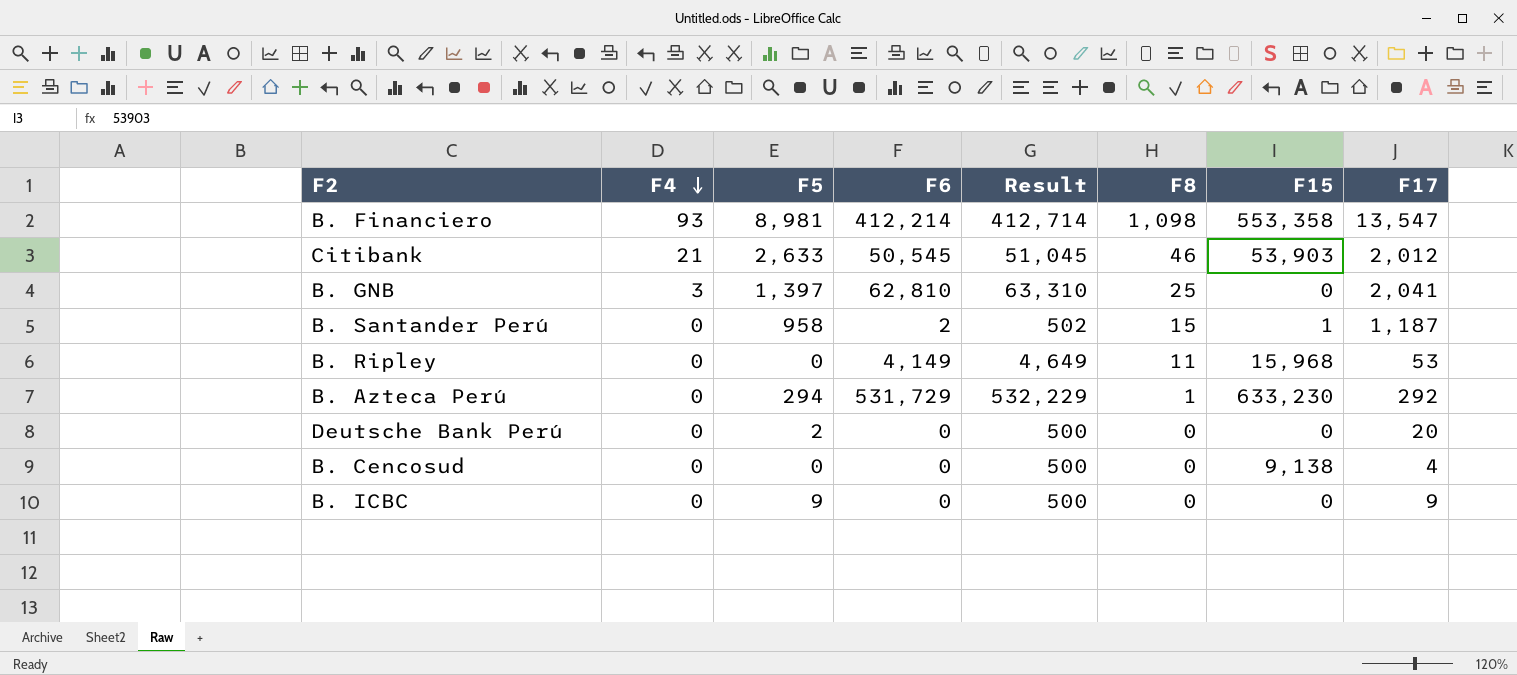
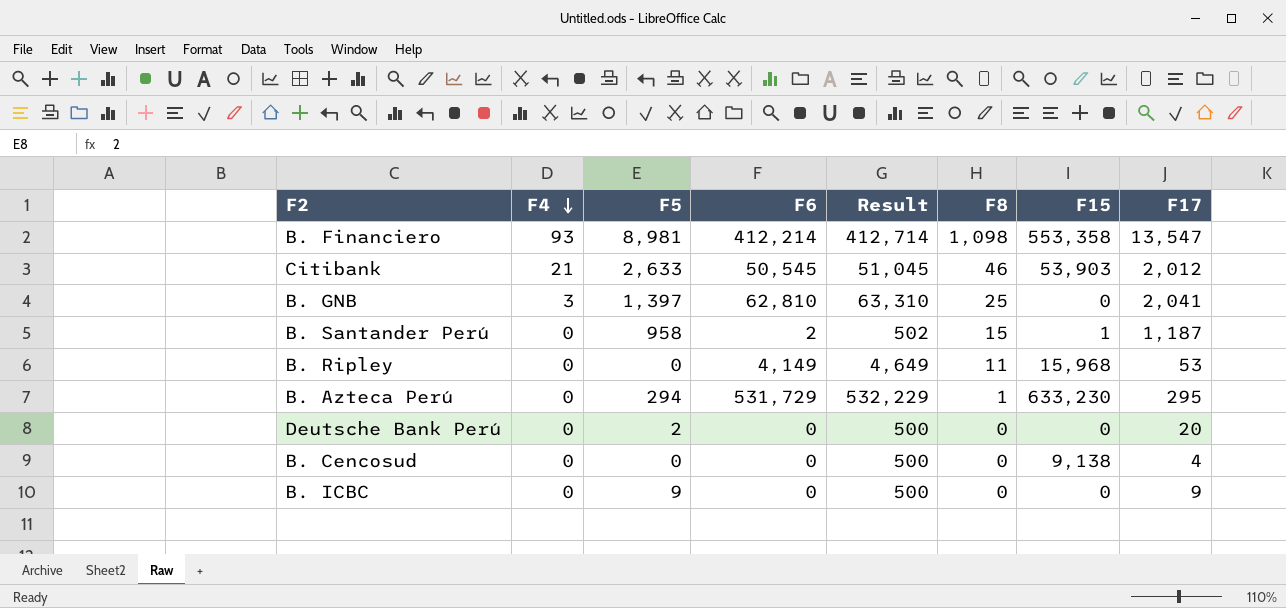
B. Azteca Perú | F17: 292 -> 295

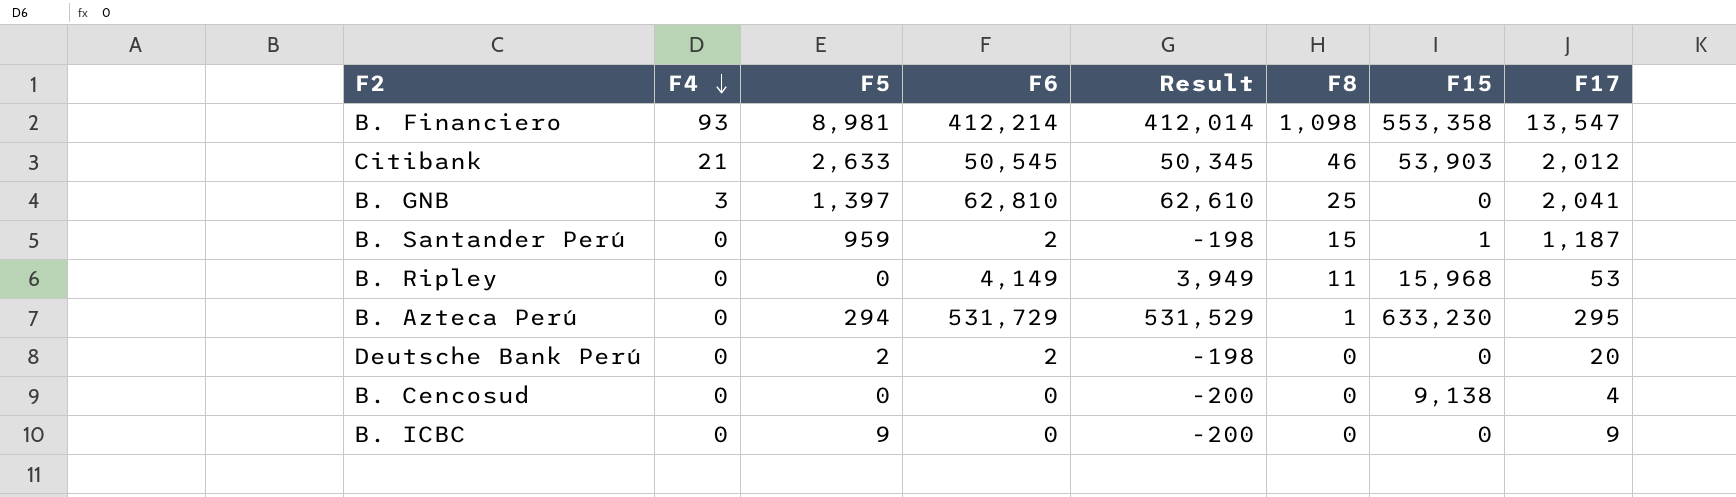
column Result | formula: [F6] + 500 -> [F6] - 200
B. Santander Perú | F5: 958 -> 959
Deutsche Bank Perú | F6: 0 -> 2

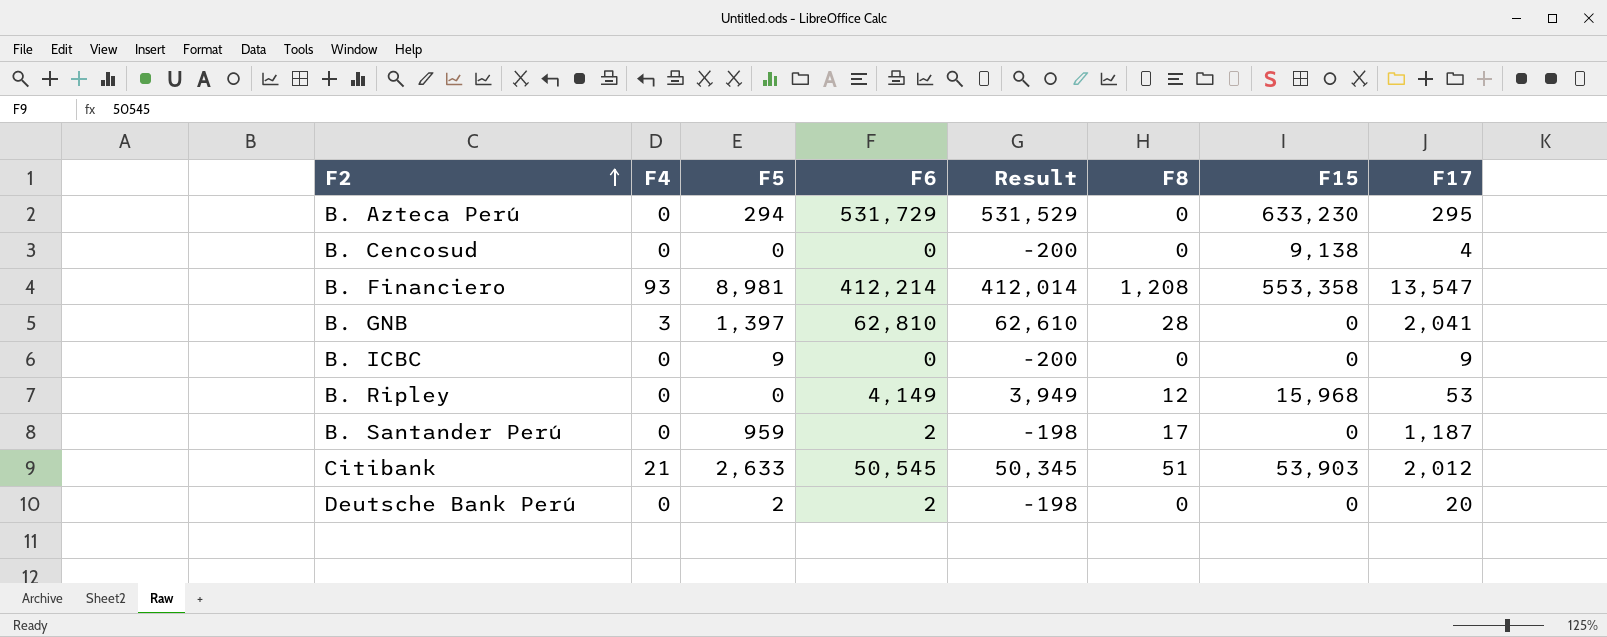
row order: F4 descending -> F2 ascending
B. Azteca Perú | F8: 1 -> 0
B. Financiero | F8: 1,098 -> 1,208
B. GNB | F8: 25 -> 28
B. Ripley | F8: 11 -> 12
B. Santander Perú | F8: 15 -> 17
B. Santander Perú | F15: 1 -> 0
Citibank | F8: 46 -> 51

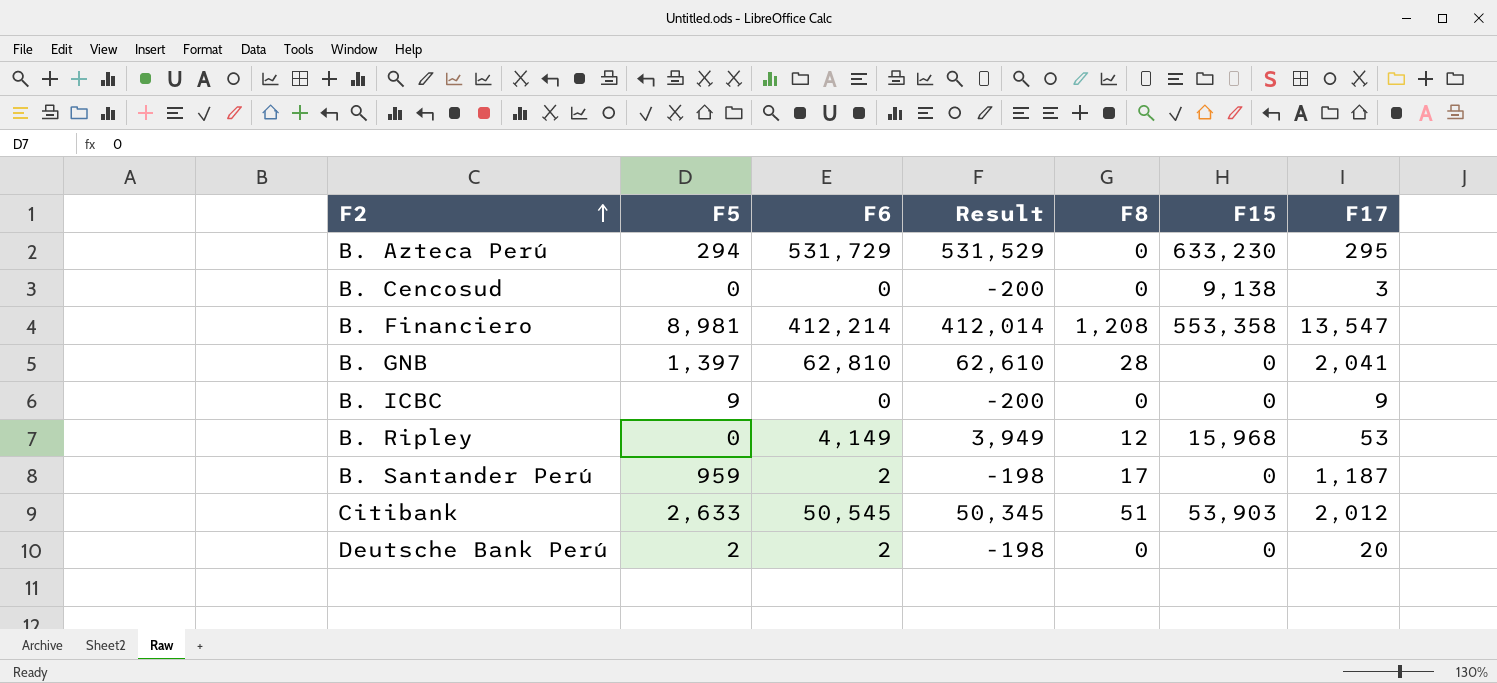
column F4 | position: 2 -> none
B. Cencosud | F17: 4 -> 3

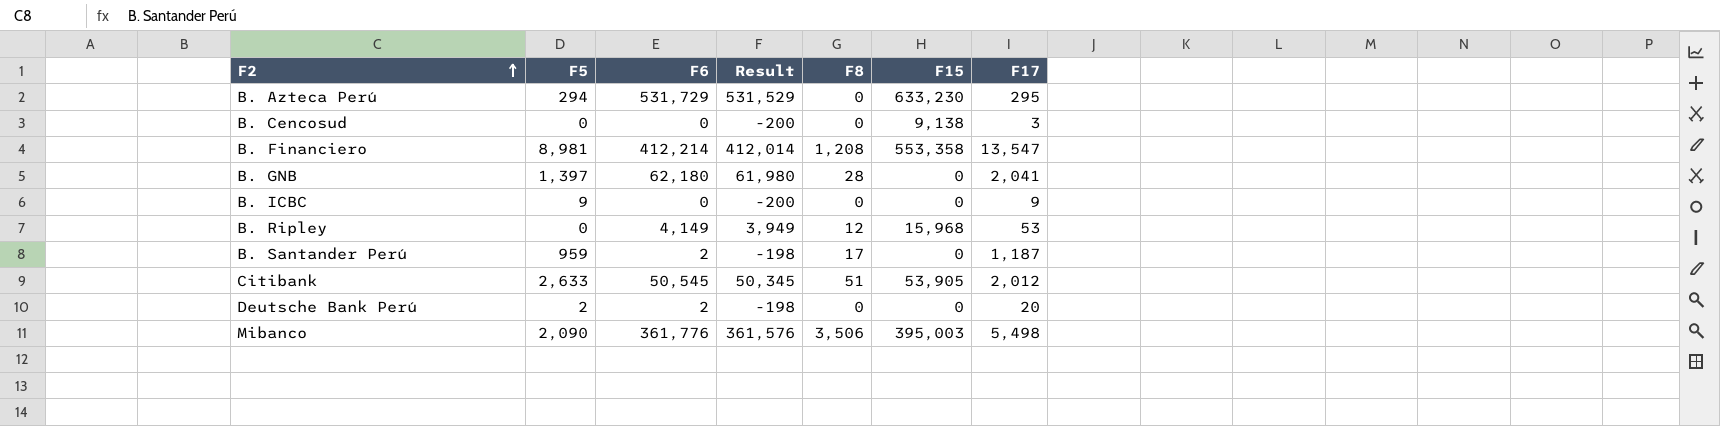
B. GNB | F6: 62,810 -> 62,180
B. GNB | Result: 62,610 -> 61,980
Citibank | F15: 53,903 -> 53,905
row Mibanco: none -> 2,090 | 361,776 | 361,576 | 3,506 | 395,003 | 5,498

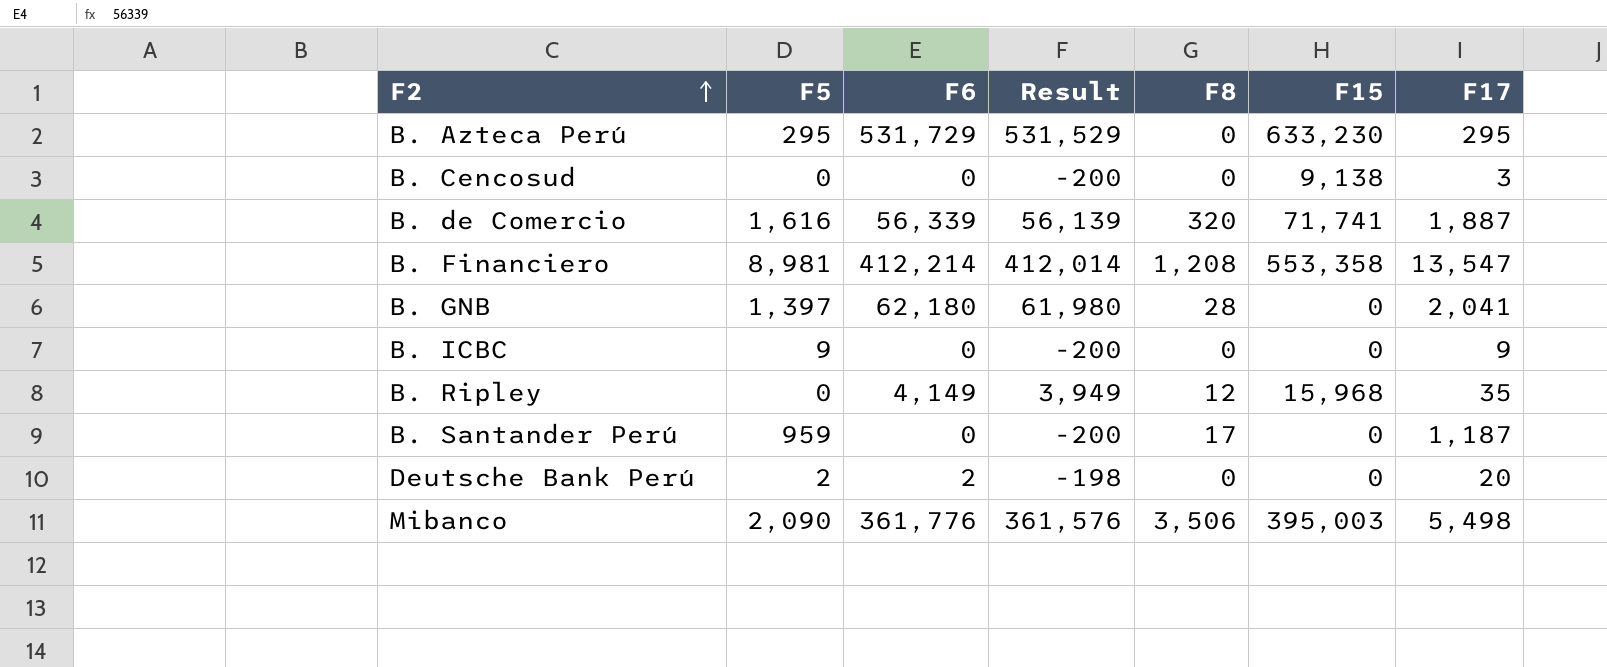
row Citibank: 2,633 | 50,545 | 50,345 | 51 | 53,905 | 2,012 -> none
B. Azteca Perú | F5: 294 -> 295
row B. de Comercio: none -> 1,616 | 56,339 | 56,139 | 320 | 71,741 | 1,887
B. Ripley | F17: 53 -> 35
B. Santander Perú | F6: 2 -> 0
B. Santander Perú | Result: -198 -> -200

